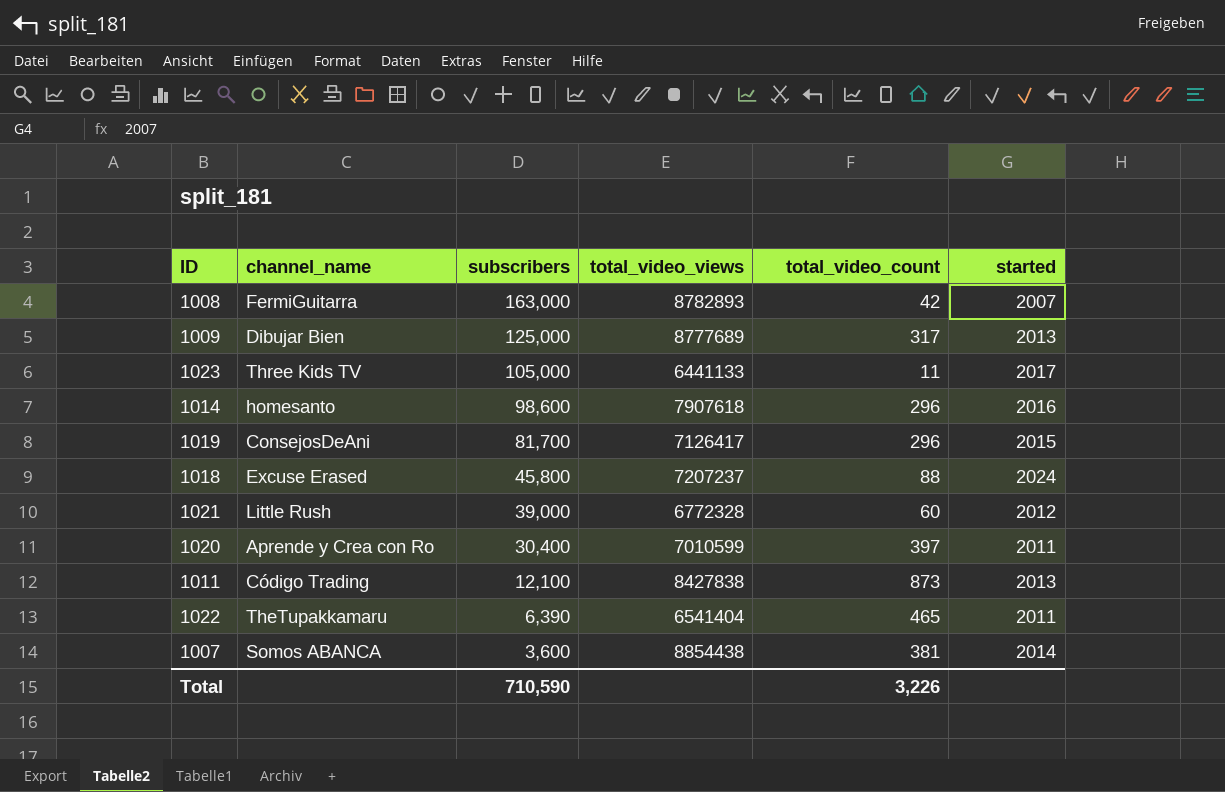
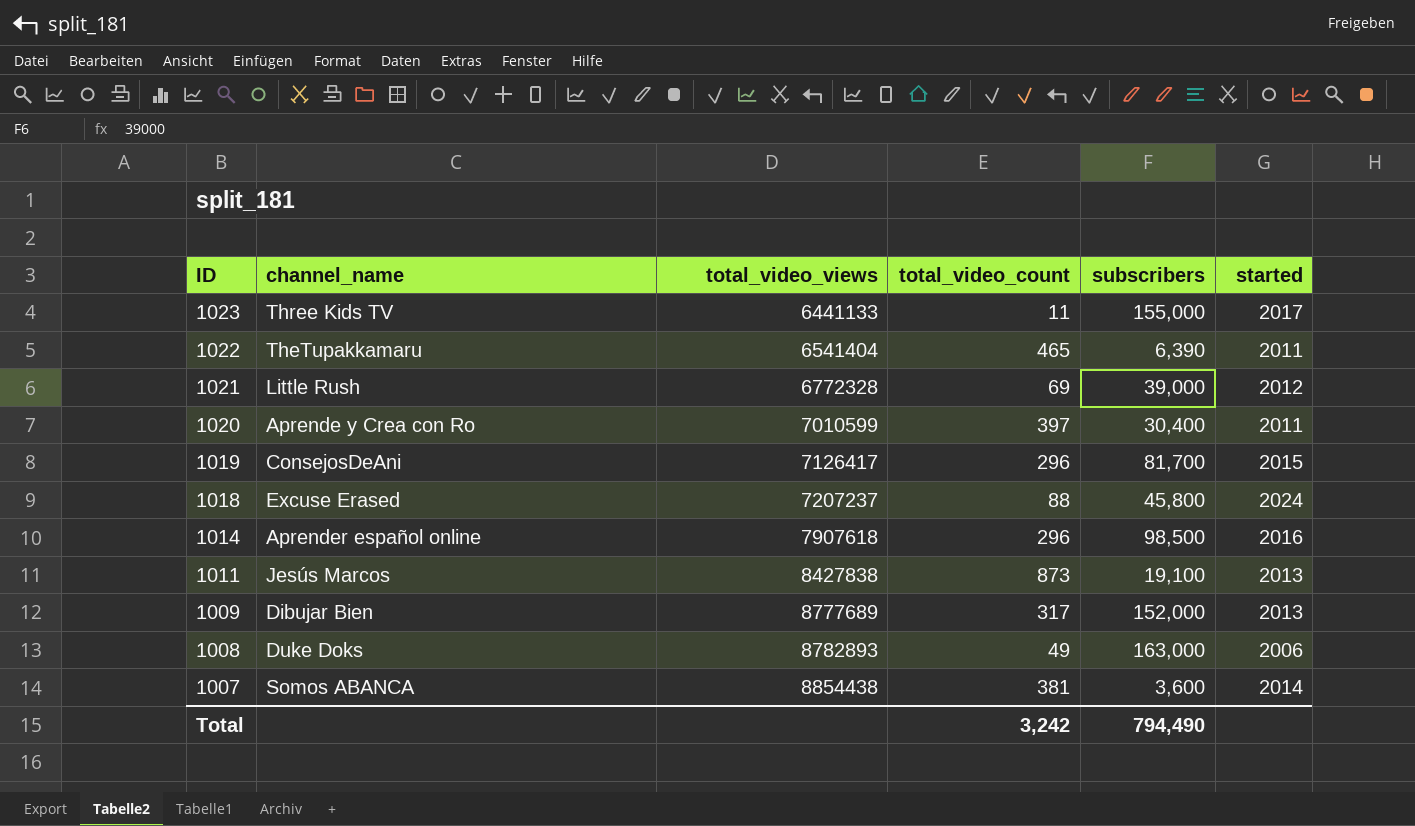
row order: subscribers descending -> ID descending
column subscribers | position: 3 -> 5
1023 | subscribers: 105,000 -> 155,000
1021 | total_video_count: 60 -> 69
1014 | channel_name: homesanto -> Aprender español online
1014 | subscribers: 98,600 -> 98,500
1011 | channel_name: Código Trading -> Jesús Marcos
1011 | subscribers: 12,100 -> 19,100
1009 | subscribers: 125,000 -> 152,000
1008 | channel_name: FermiGuitarra -> Duke Doks
1008 | total_video_count: 42 -> 49
1008 | started: 2007 -> 2006
Total | total_video_count: 3,226 -> 3,242
Total | subscribers: 710,590 -> 794,490

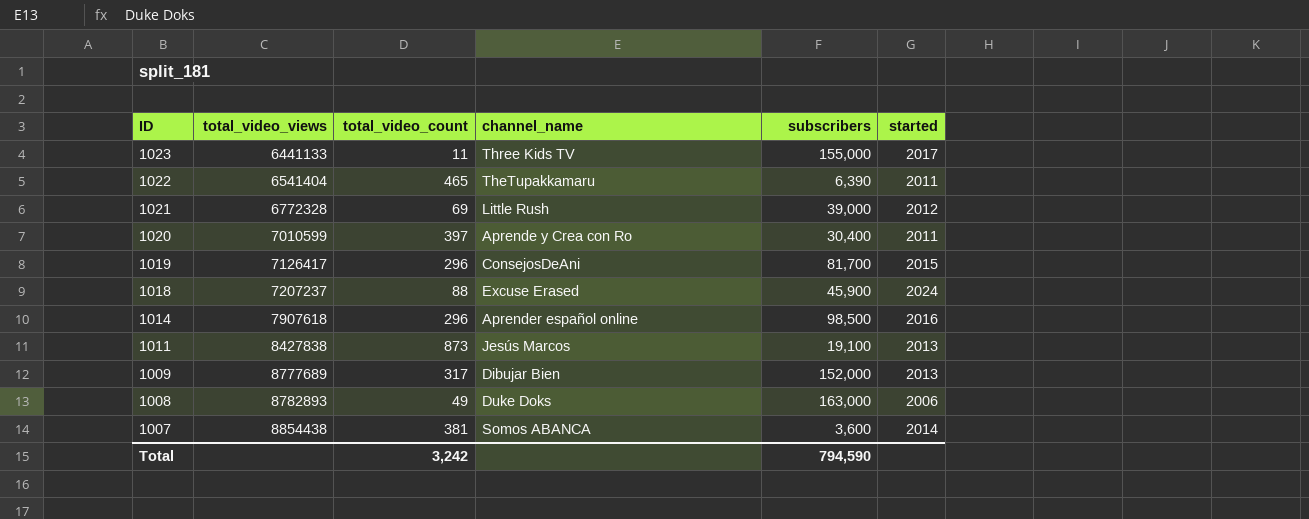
column channel_name | position: 2 -> 4
1018 | subscribers: 45,800 -> 45,900
Total | subscribers: 794,490 -> 794,590

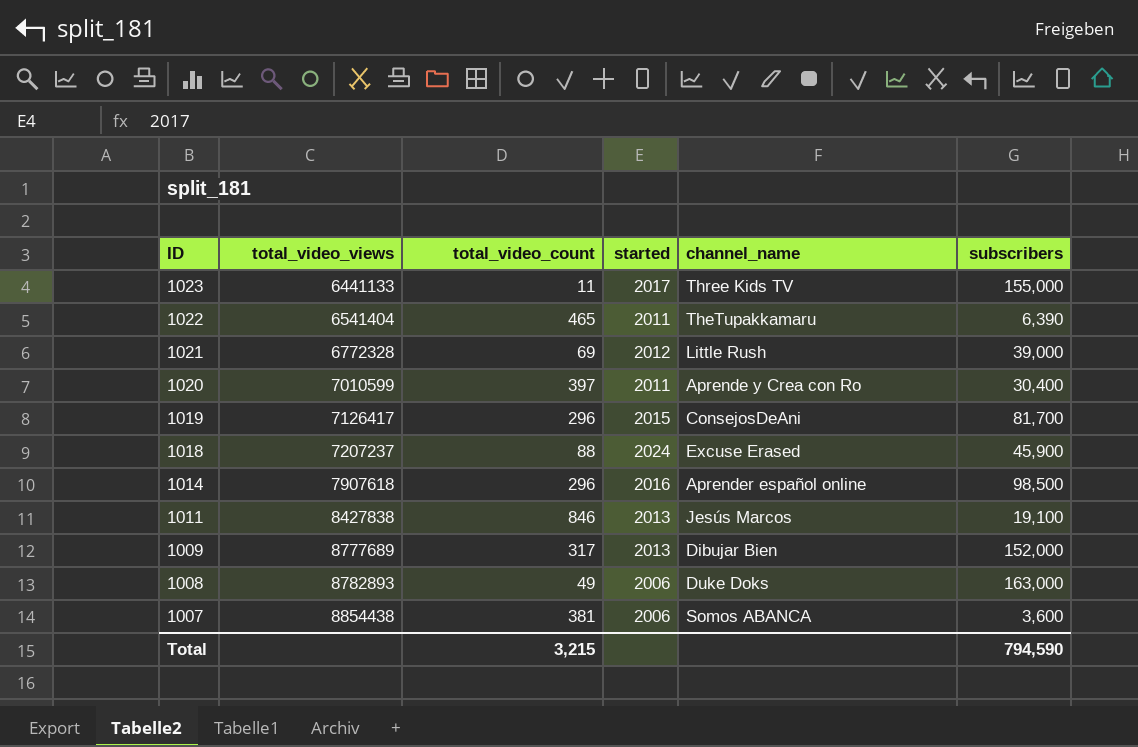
column started | position: 6 -> 4
1011 | total_video_count: 873 -> 846
1007 | started: 2014 -> 2006
Total | total_video_count: 3,242 -> 3,215

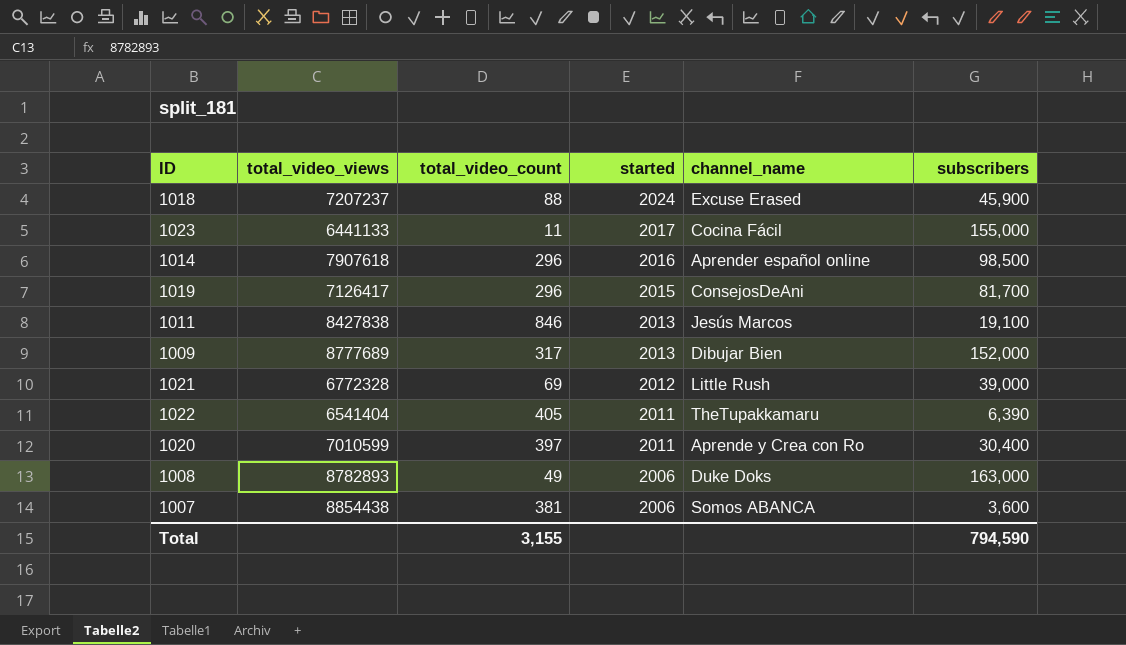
row order: ID descending -> started descending
1023 | channel_name: Three Kids TV -> Cocina Fácil
1022 | total_video_count: 465 -> 405
Total | total_video_count: 3,215 -> 3,155

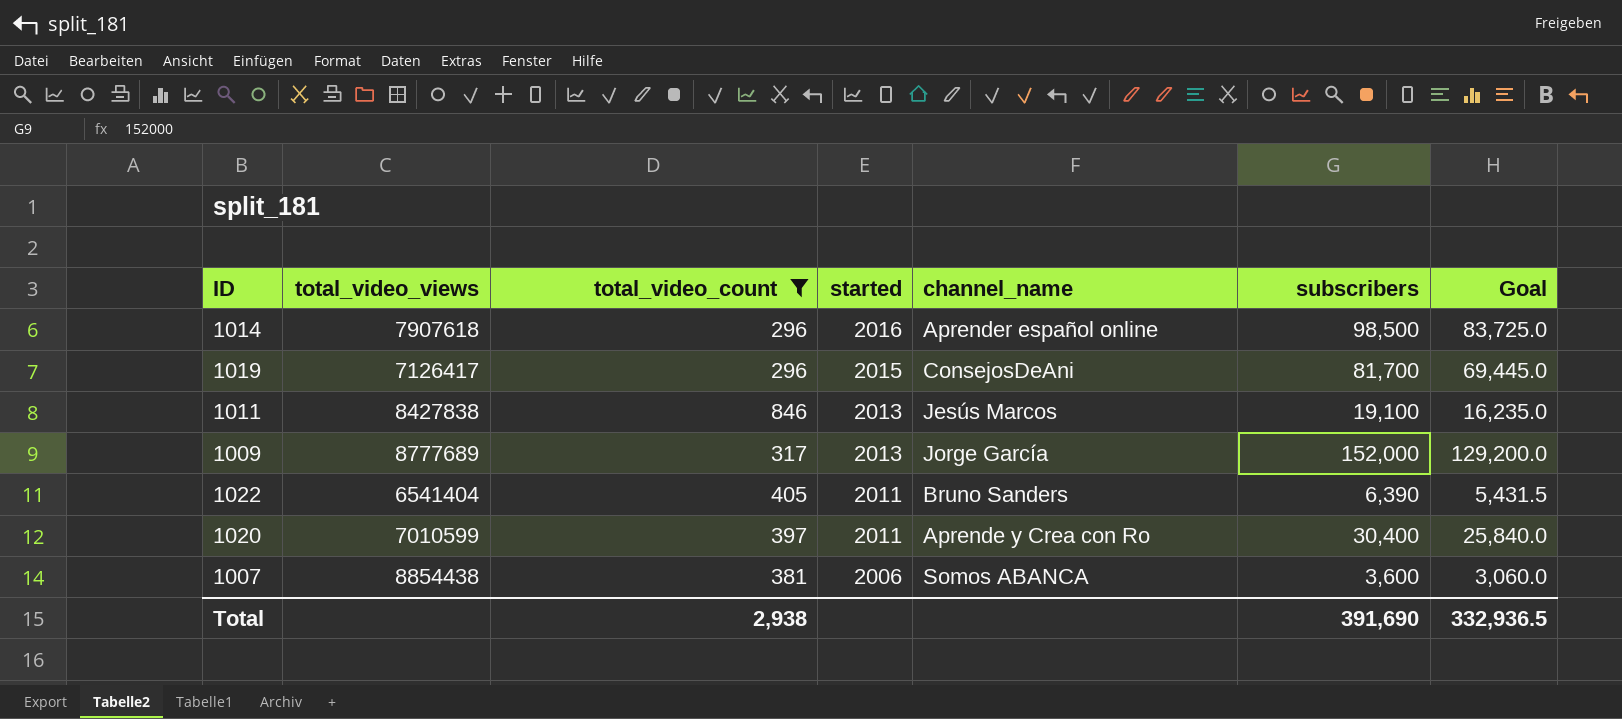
filter: none -> total_video_count >= 296
column Goal | formula: none -> [subscribers] * 0.85
1009 | channel_name: Dibujar Bien -> Jorge García
1022 | channel_name: TheTupakkamaru -> Bruno Sanders
Total | total_video_count: 3,155 -> 2,938
Total | subscribers: 794,590 -> 391,690

